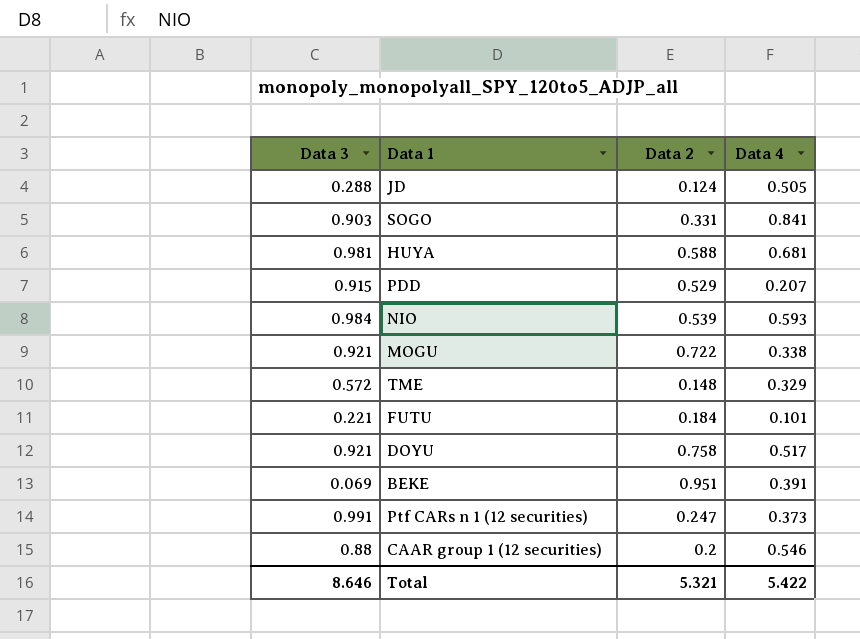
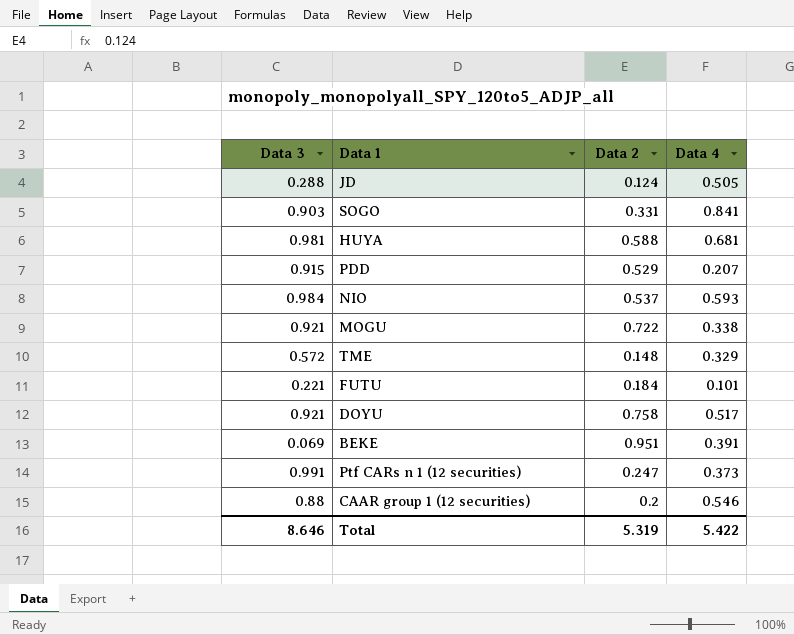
NIO | Data 2: 0.539 -> 0.537
Total | Data 2: 5.321 -> 5.319

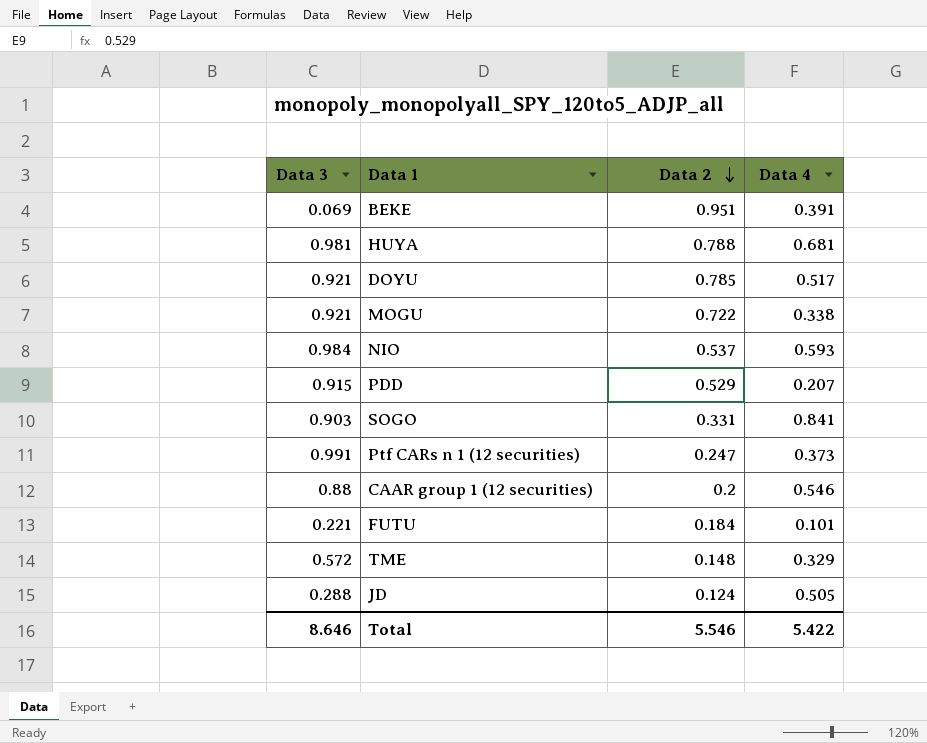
row order: none -> Data 2 descending
HUYA | Data 2: 0.588 -> 0.788
DOYU | Data 2: 0.758 -> 0.785
Total | Data 2: 5.319 -> 5.546

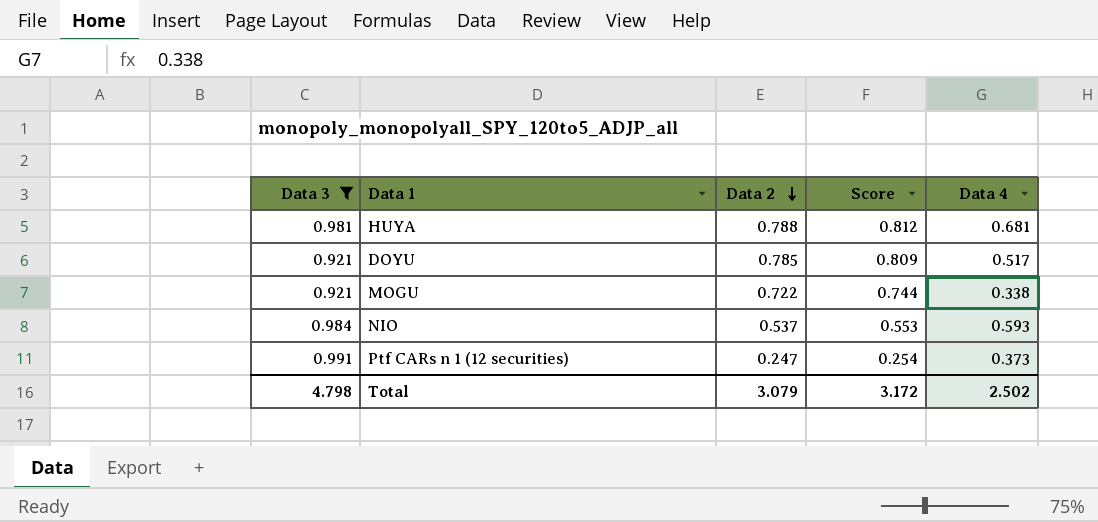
filter: none -> Data 3 >= 0.921
column Score | formula: none -> [Data 2] * 1.03
Total | Data 3: 8.646 -> 4.798
Total | Data 2: 5.546 -> 3.079
Total | Data 4: 5.422 -> 2.502

